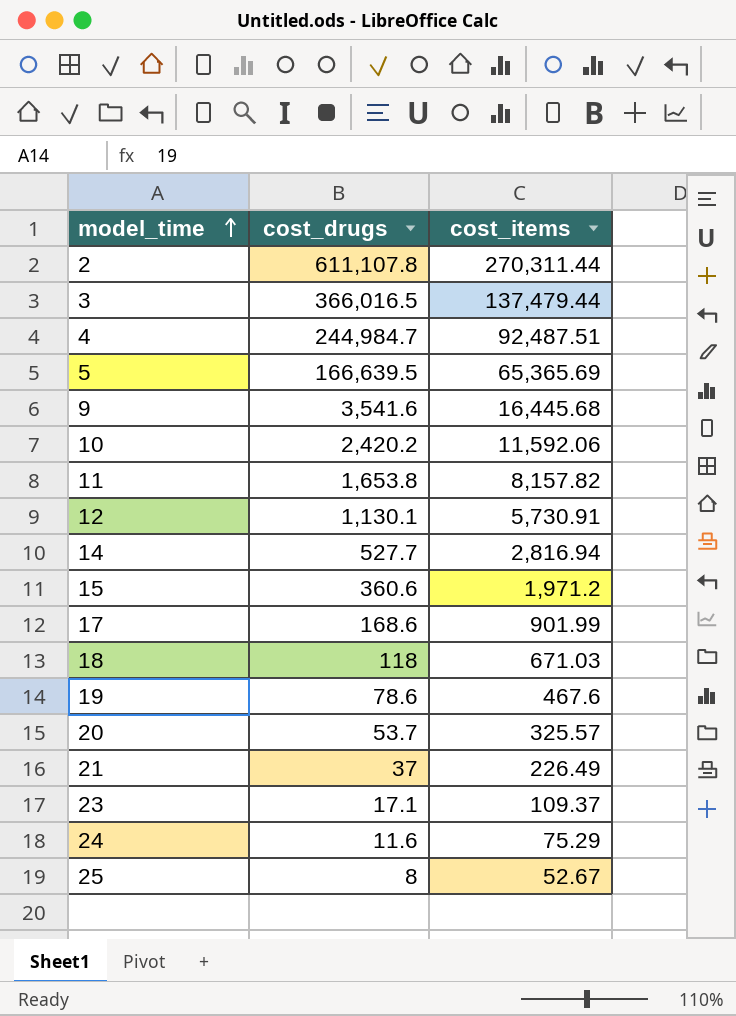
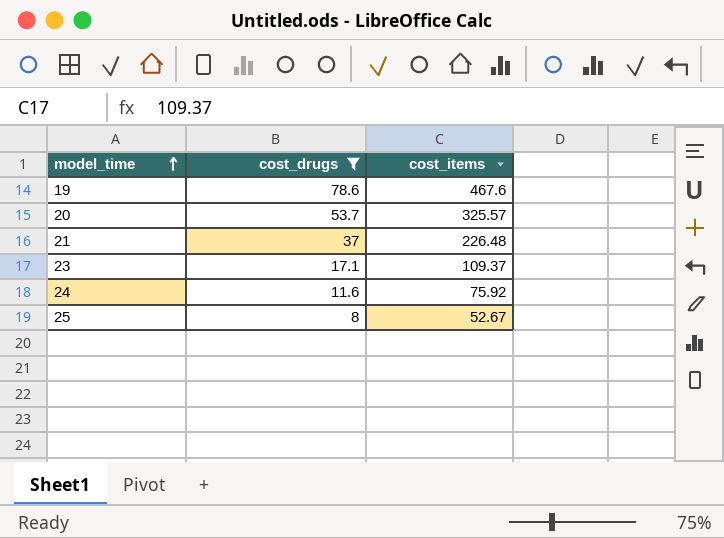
filter: none -> cost_drugs <= 78.6
21 | cost_items: 226.49 -> 226.48
24 | cost_items: 75.29 -> 75.92

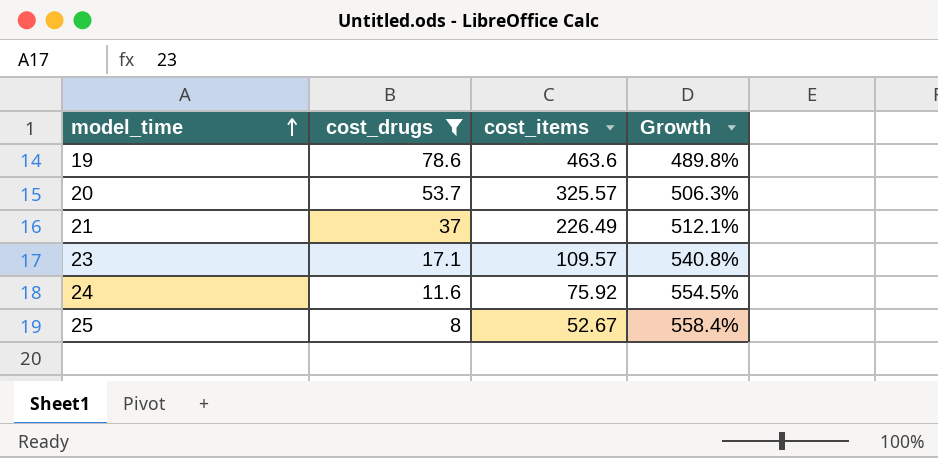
column Growth | formula: none -> ([cost_items] - [cost_drugs]) / [cost_drugs]
19 | cost_items: 467.6 -> 463.6
21 | cost_items: 226.48 -> 226.49
23 | cost_items: 109.37 -> 109.57

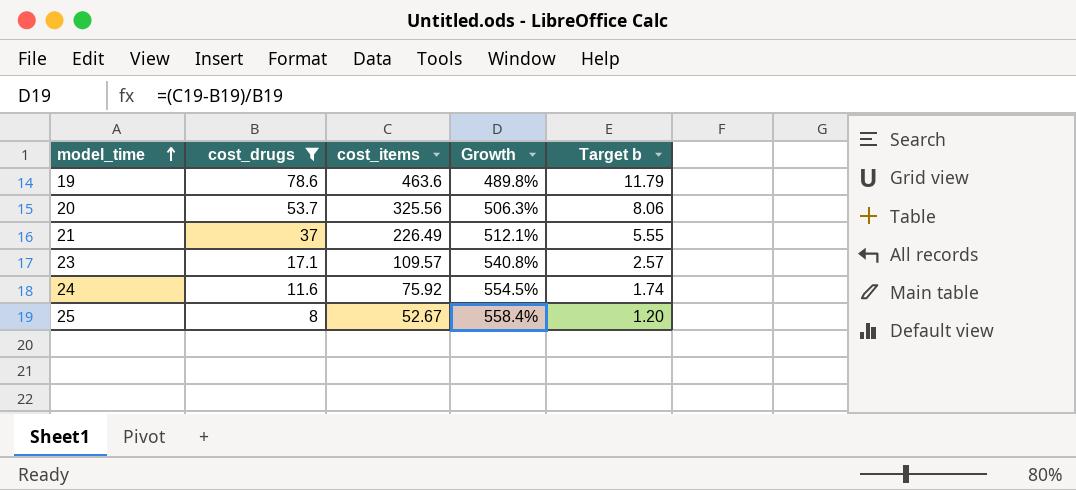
column Target b | formula: none -> [cost_drugs] * 0.15
20 | cost_items: 325.57 -> 325.56

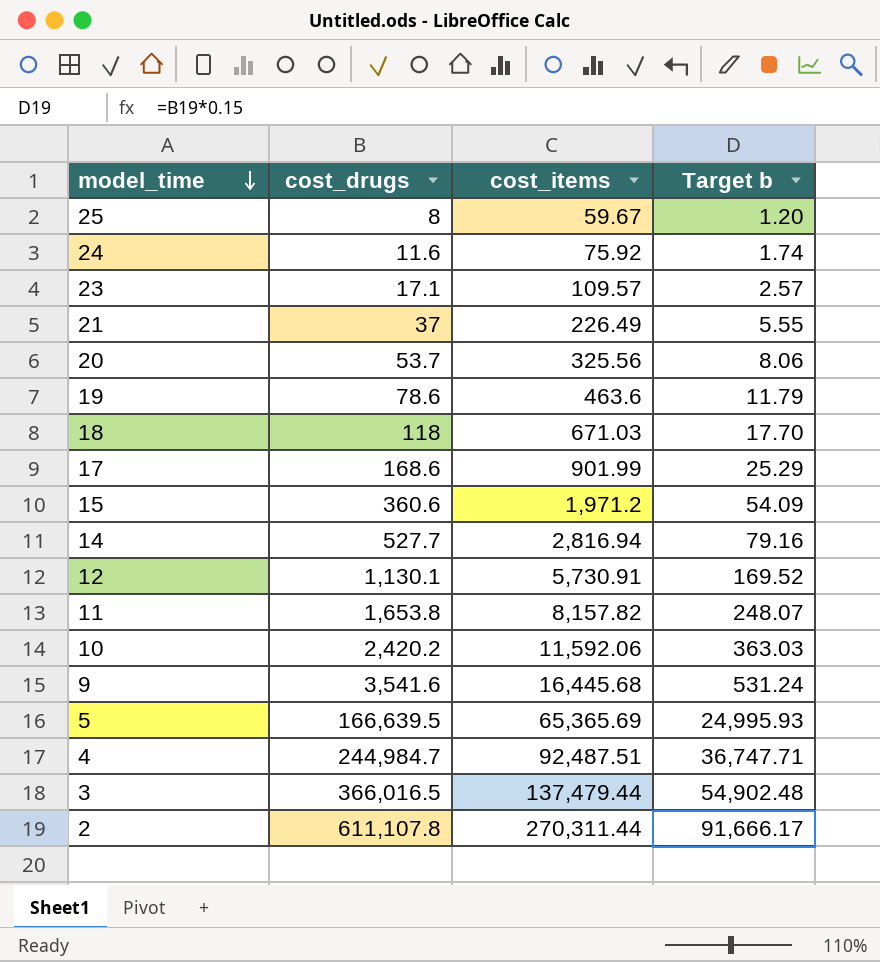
filter: cost_drugs <= 78.6 -> none
row order: model_time ascending -> model_time descending
column Growth | formula: ([cost_items] - [cost_drugs]) / [cost_drugs] -> none
25 | cost_items: 52.67 -> 59.67

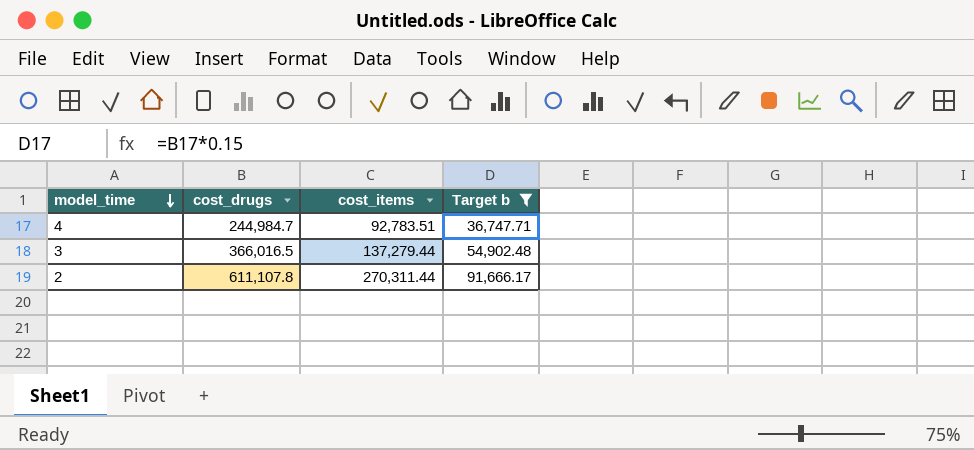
filter: none -> Target b >= 36,747.71
4 | cost_items: 92,487.51 -> 92,783.51
3 | cost_items: 137,479.44 -> 137,279.44

